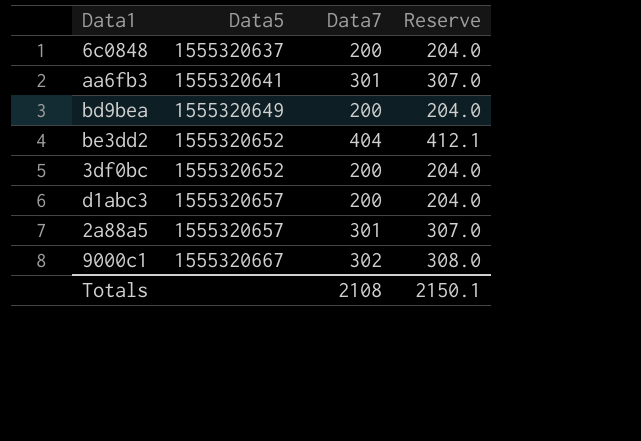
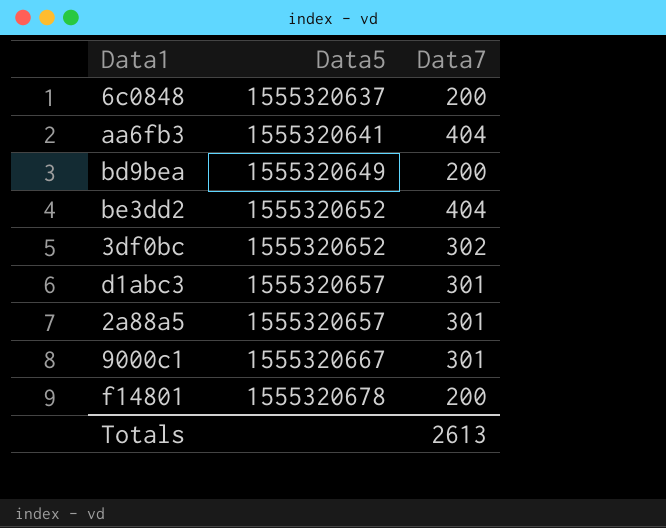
column Reserve | formula: [Data7] * 1.02 -> none
aa6fb3 | Data7: 301 -> 404
3df0bc | Data7: 200 -> 302
d1abc3 | Data7: 200 -> 301
9000c1 | Data7: 302 -> 301
row f14801: none -> 1555320678 | 200
Totals | Data7: 2108 -> 2613

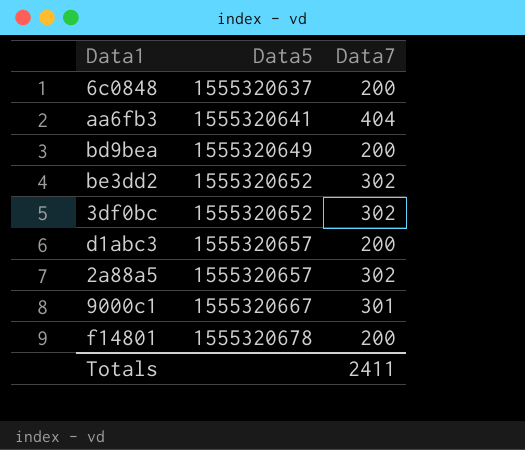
be3dd2 | Data7: 404 -> 302
d1abc3 | Data7: 301 -> 200
2a88a5 | Data7: 301 -> 302
Totals | Data7: 2613 -> 2411

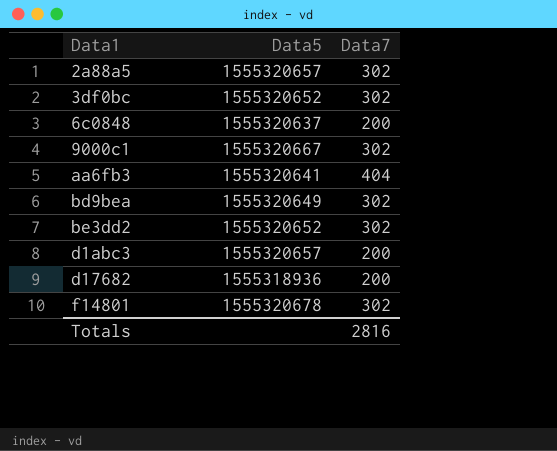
row order: Data5 ascending -> Data1 ascending
9000c1 | Data7: 301 -> 302
bd9bea | Data7: 200 -> 302
row d17682: none -> 1555318936 | 200
f14801 | Data7: 200 -> 302
Totals | Data7: 2411 -> 2816

